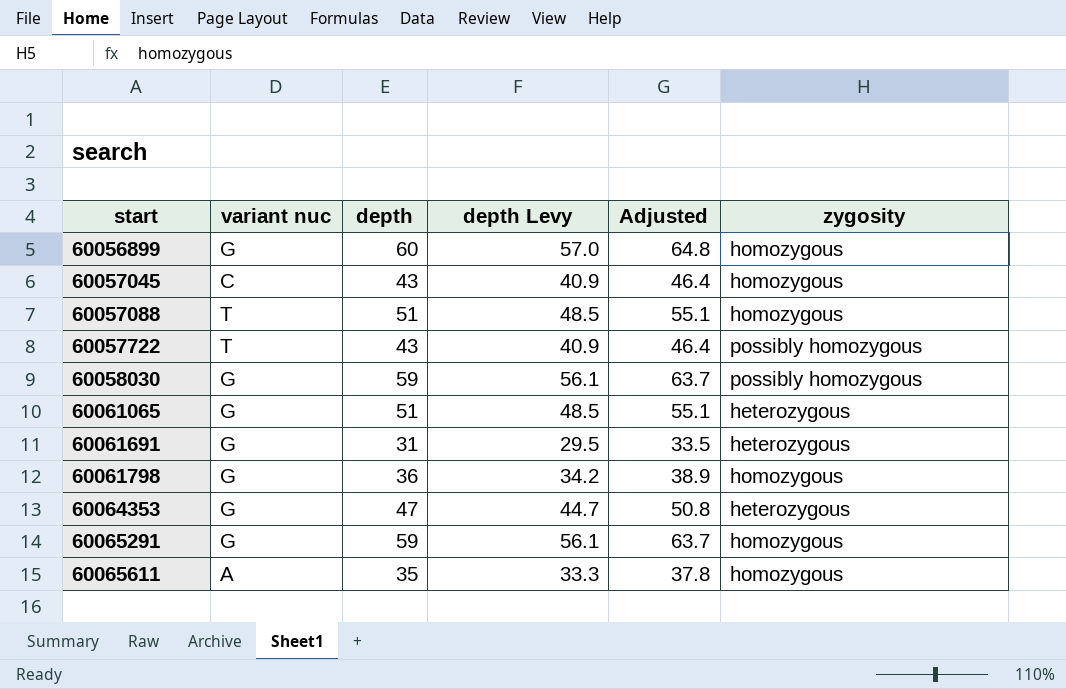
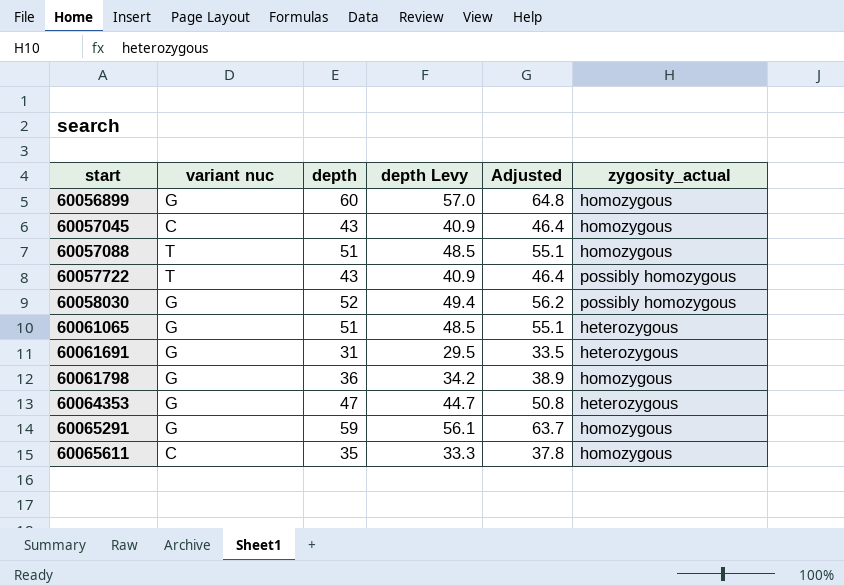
column name: zygosity -> zygosity_actual
60058030 | depth: 59 -> 52
60058030 | depth Levy: 56.1 -> 49.4
60058030 | Adjusted: 63.7 -> 56.2
60065611 | variant nuc: A -> C

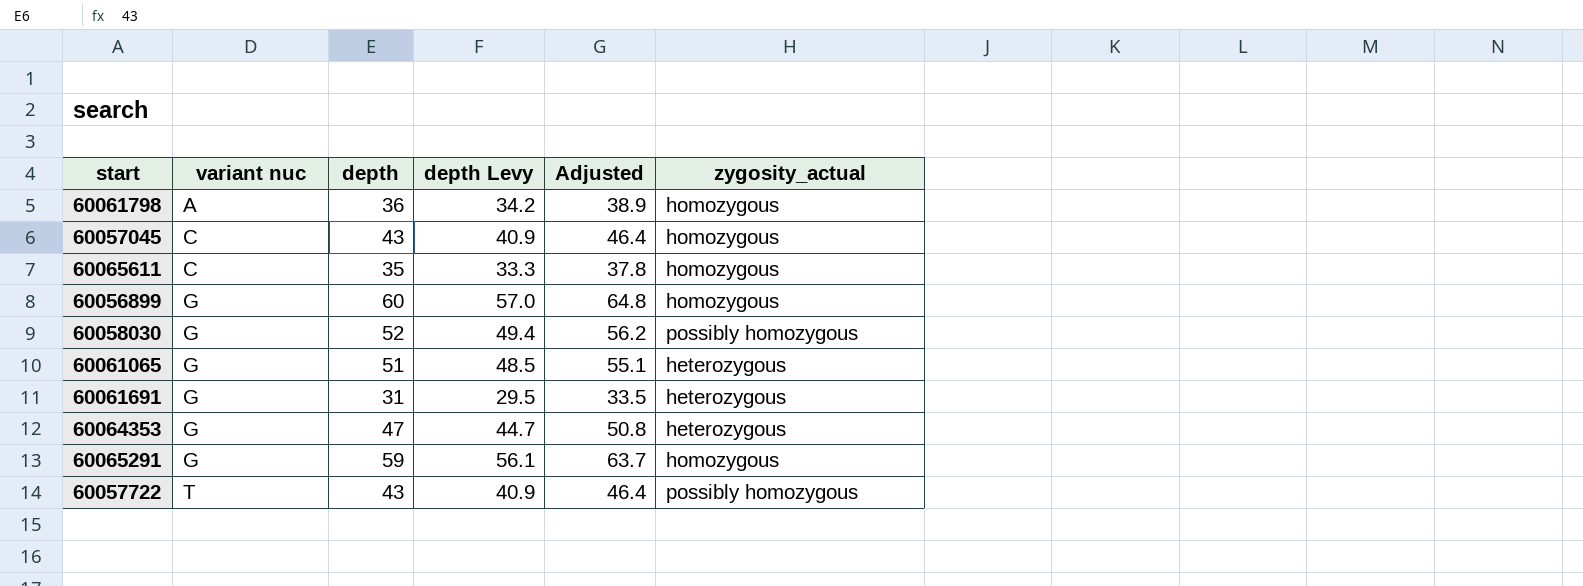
row order: start ascending -> variant nuc ascending
row 60057088: T | 51 | 48.5 | 55.1 | homozygous -> none
60061798 | variant nuc: G -> A

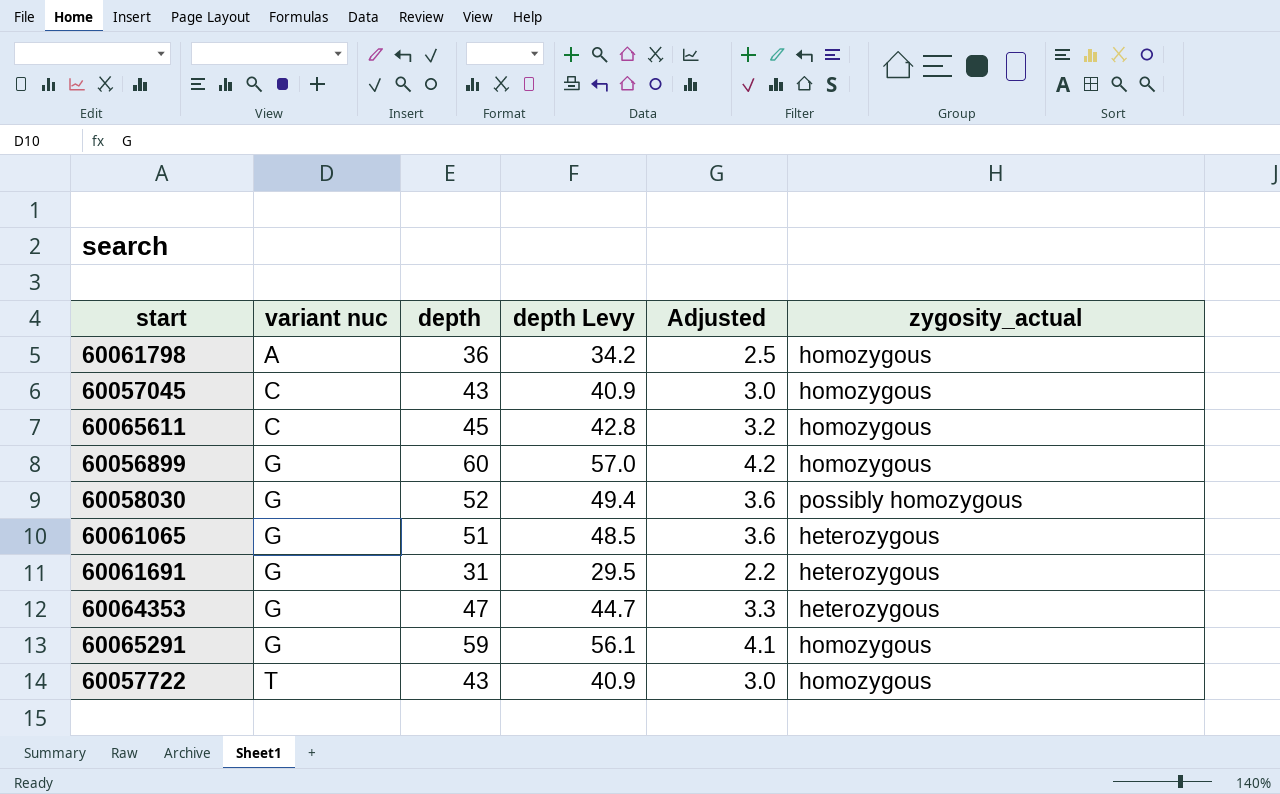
column Adjusted | formula: [depth] * 1.08 -> [depth] * 0.07
60065611 | depth: 35 -> 45
60065611 | depth Levy: 33.3 -> 42.8
60057722 | zygosity_actual: possibly homozygous -> homozygous

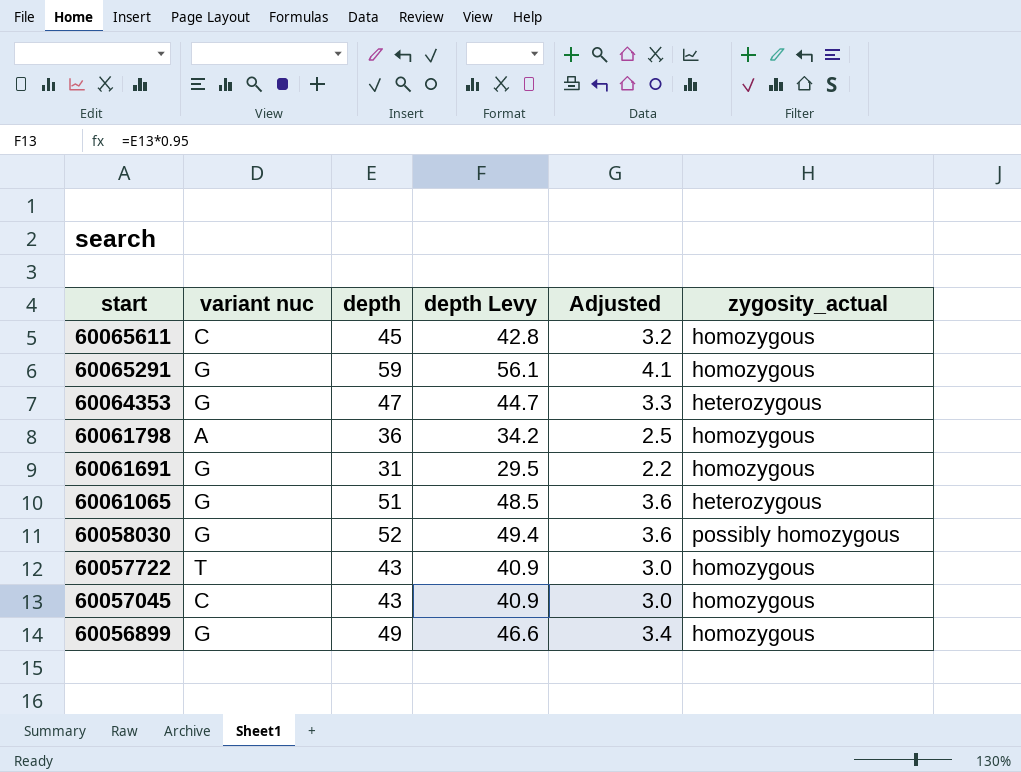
row order: variant nuc ascending -> start descending
60061691 | zygosity_actual: heterozygous -> homozygous
60056899 | depth: 60 -> 49
60056899 | depth Levy: 57.0 -> 46.6
60056899 | Adjusted: 4.2 -> 3.4

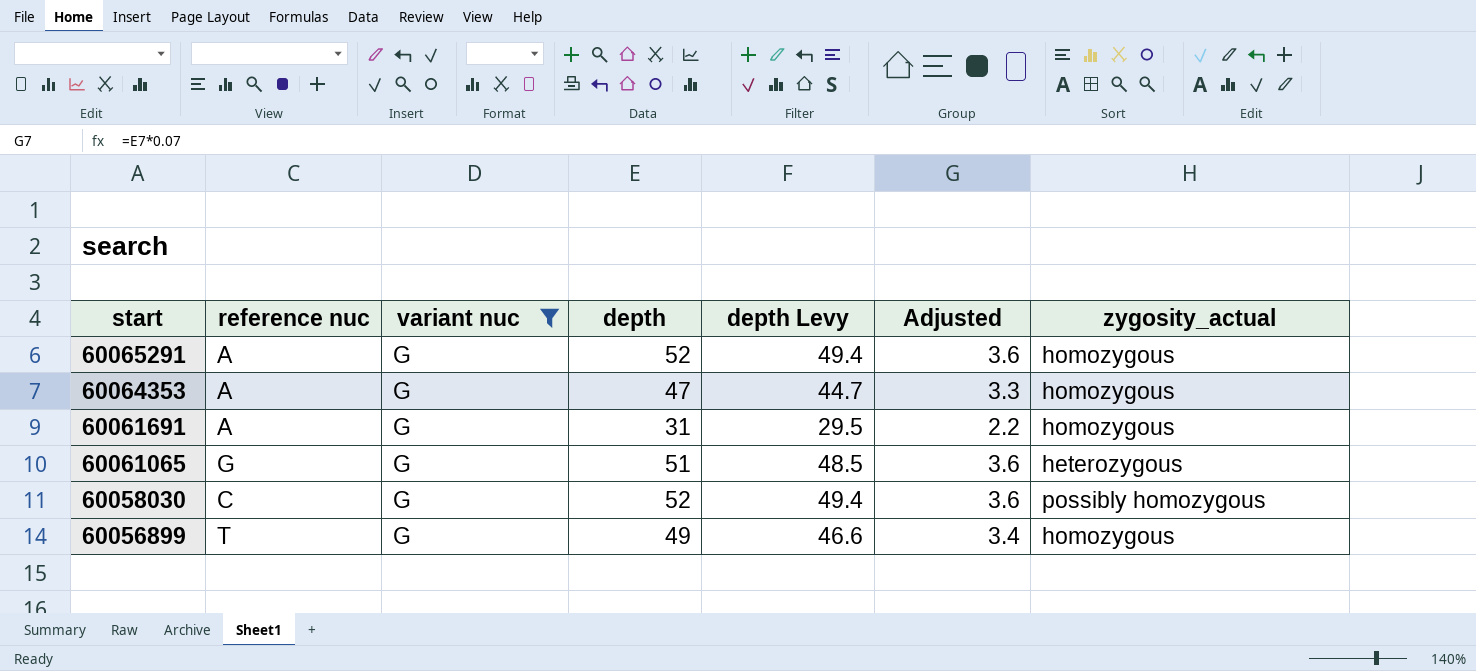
filter: none -> variant nuc = G
column reference nuc | position: none -> 2
60065291 | depth: 59 -> 52
60065291 | depth Levy: 56.1 -> 49.4
60065291 | Adjusted: 4.1 -> 3.6
60064353 | zygosity_actual: heterozygous -> homozygous

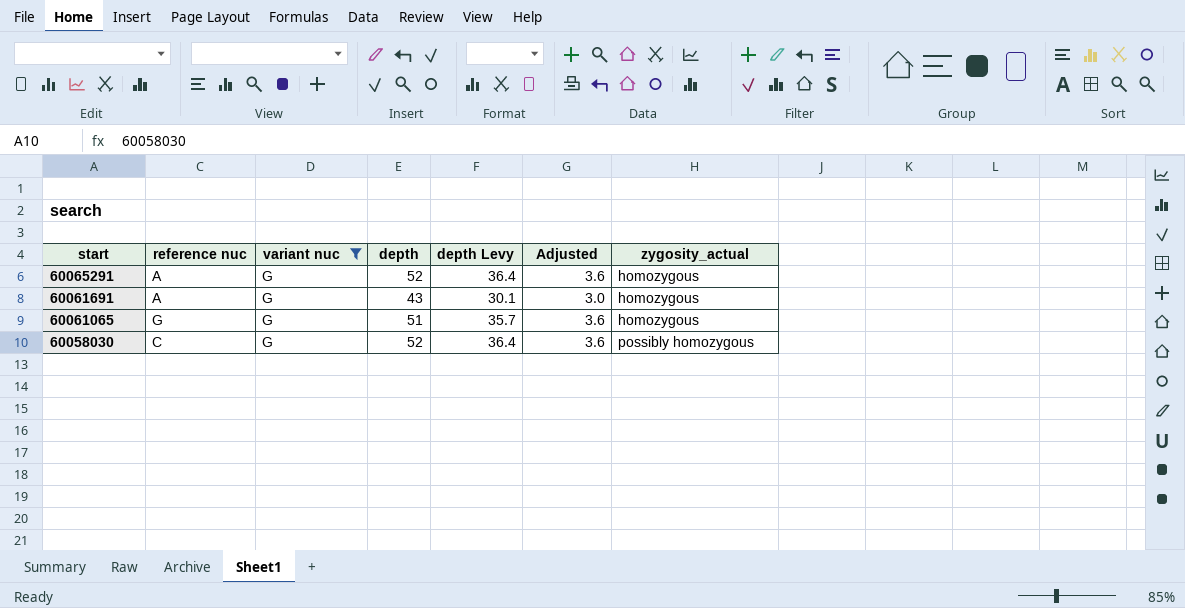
column depth Levy | formula: [depth] * 0.95 -> [depth] * 0.7
row 60064353: A | G | 47 | 44.7 | 3.3 | homozygous -> none
row 60056899: T | G | 49 | 46.6 | 3.4 | homozygous -> none
60061691 | depth: 31 -> 43
60061691 | Adjusted: 2.2 -> 3.0
60061065 | zygosity_actual: heterozygous -> homozygous

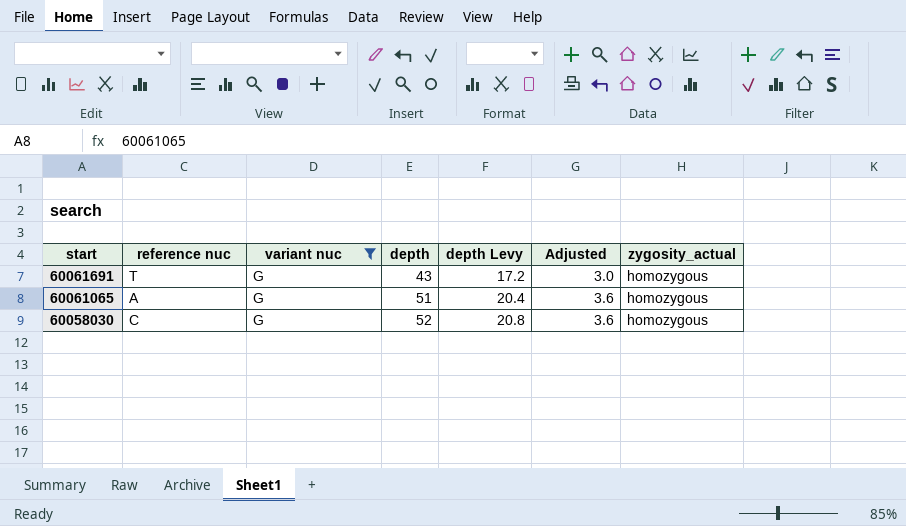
column depth Levy | formula: [depth] * 0.7 -> [depth] * 0.4
row 60065291: A | G | 52 | 36.4 | 3.6 | homozygous -> none
60061691 | reference nuc: A -> T
60061065 | reference nuc: G -> A
60058030 | zygosity_actual: possibly homozygous -> homozygous

